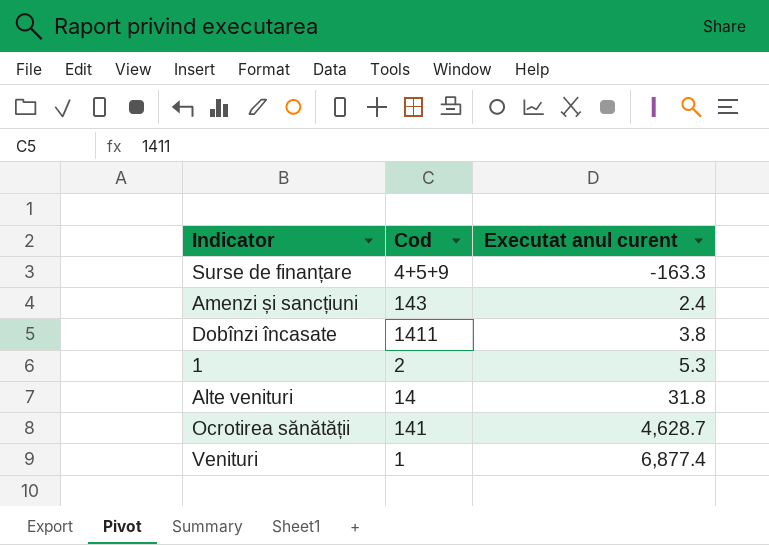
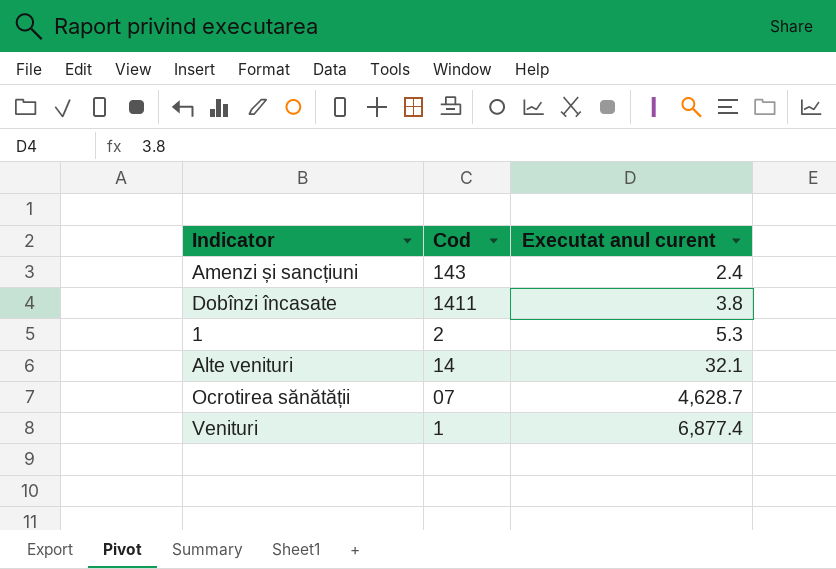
row Surse de finanțare: 4+5+9 | -163.3 -> none
Alte venituri | Executat anul curent: 31.8 -> 32.1
Ocrotirea sănătății | Cod: 141 -> 07

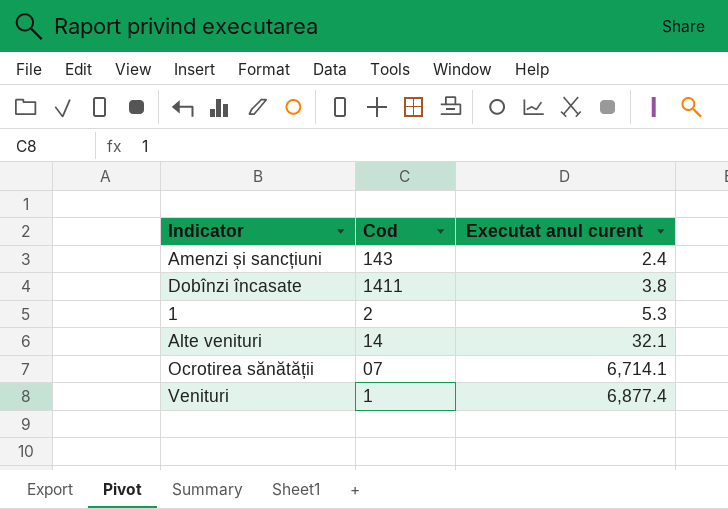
Ocrotirea sănătății | Executat anul curent: 4,628.7 -> 6,714.1

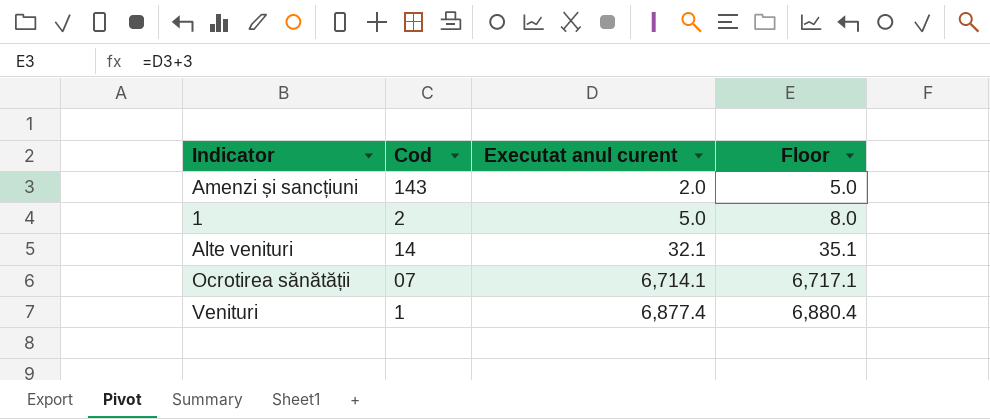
column Floor | formula: none -> [Executat anul curent] + 3
row Dobînzi încasate: 1411 | 3.8 -> none
Amenzi și sancțiuni | Executat anul curent: 2.4 -> 2.0
1 | Executat anul curent: 5.3 -> 5.0

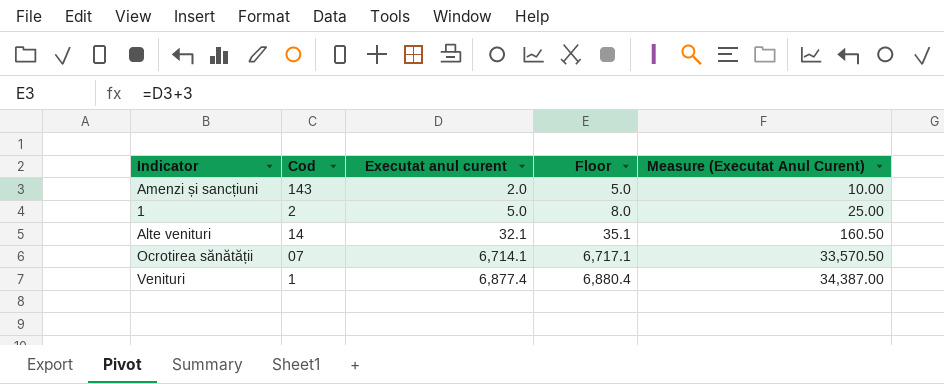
column Measure (Executat Anul Curent) | formula: none -> [Executat anul curent] * 5

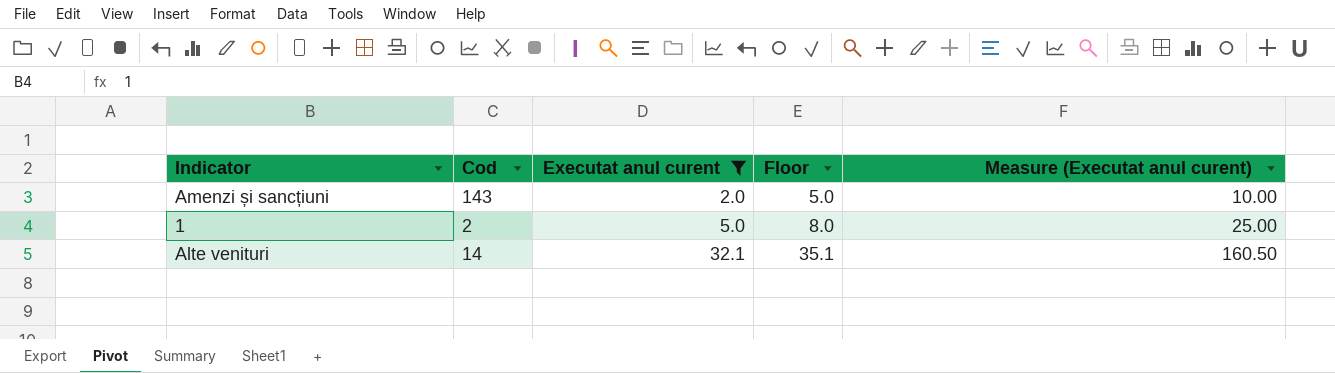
filter: none -> Executat anul curent <= 32.1
column name: Measure (Executat Anul Curent) -> Measure (Executat anul curent)

